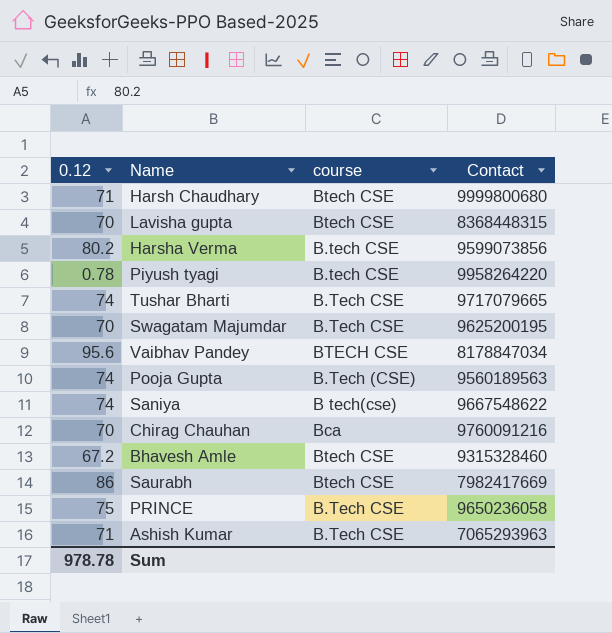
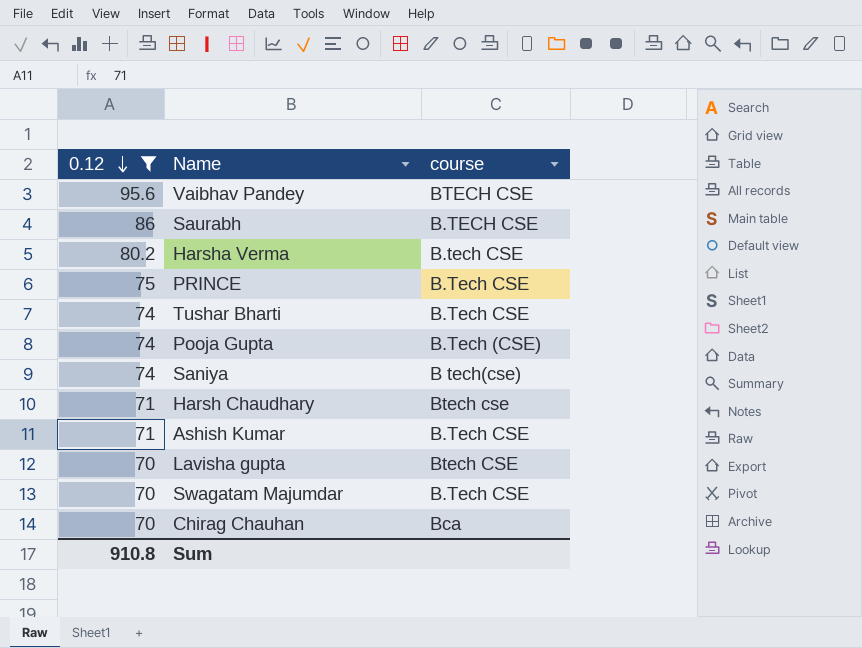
filter: none -> 0.12 >= 70
row order: none -> 0.12 descending
column Contact | position: 4 -> none
Saurabh | course: Btech CSE -> B.TECH CSE
Harsh Chaudhary | course: Btech CSE -> Btech cse
Sum | 0.12: 978.78 -> 910.8

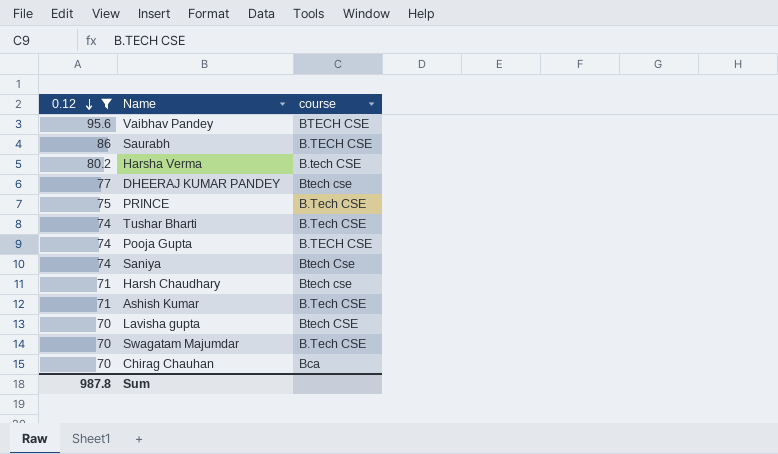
row DHEERAJ KUMAR PANDEY: none -> 77 | Btech cse
Pooja Gupta | course: B.Tech (CSE) -> B.TECH CSE
Saniya | course: B tech(cse) -> Btech Cse
Sum | 0.12: 910.8 -> 987.8

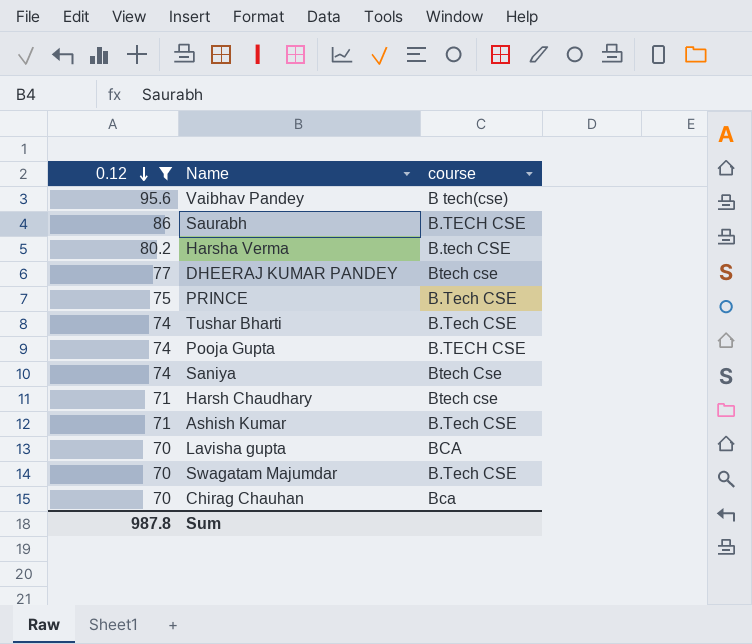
Vaibhav Pandey | course: BTECH CSE -> B tech(cse)
Lavisha gupta | course: Btech CSE -> BCA

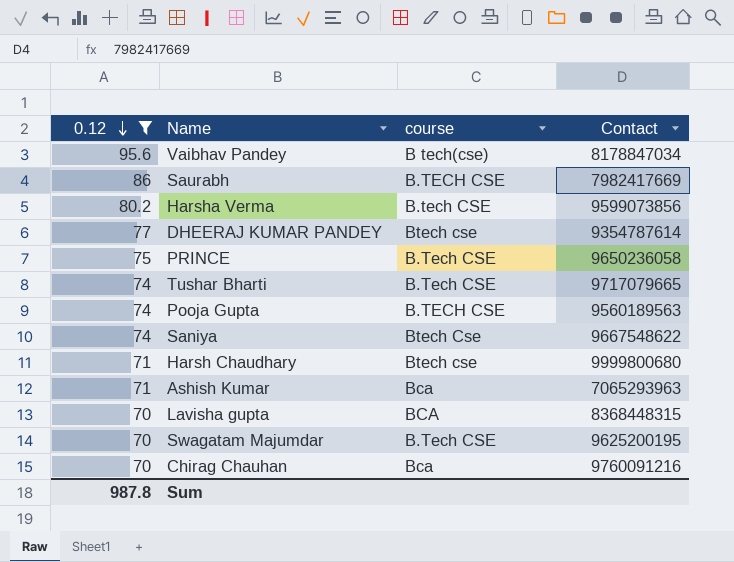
column Contact | position: none -> 4
Ashish Kumar | course: B.Tech CSE -> Bca

